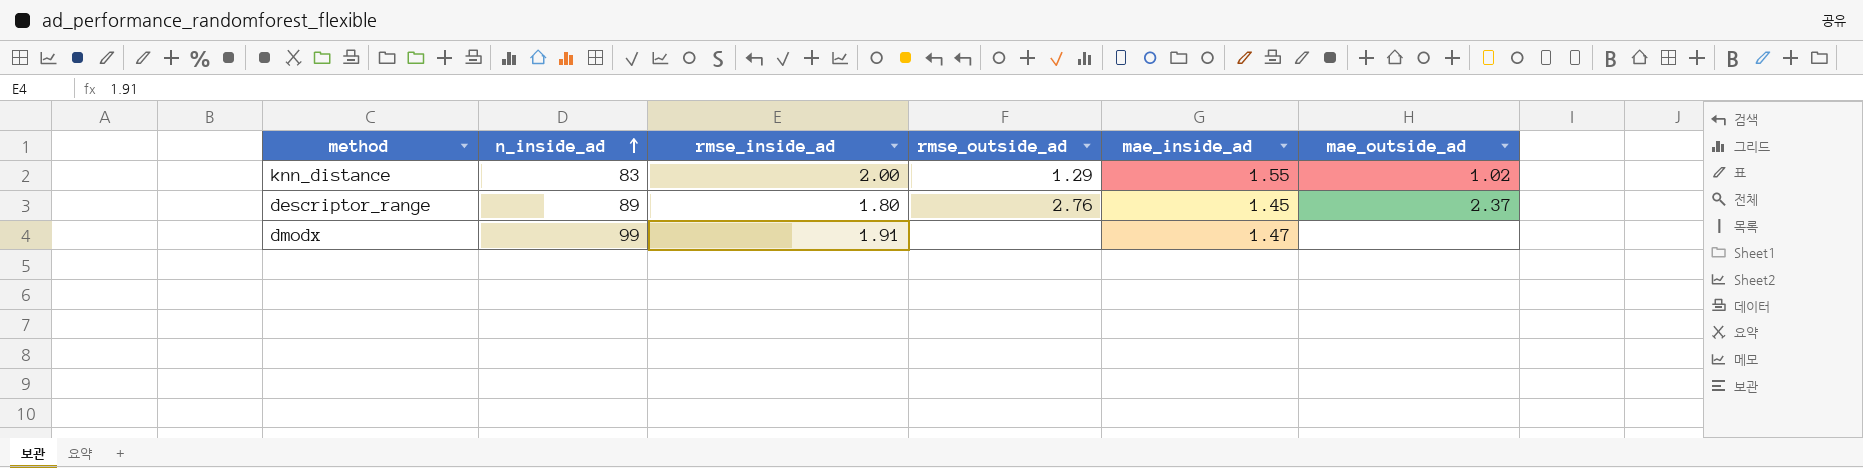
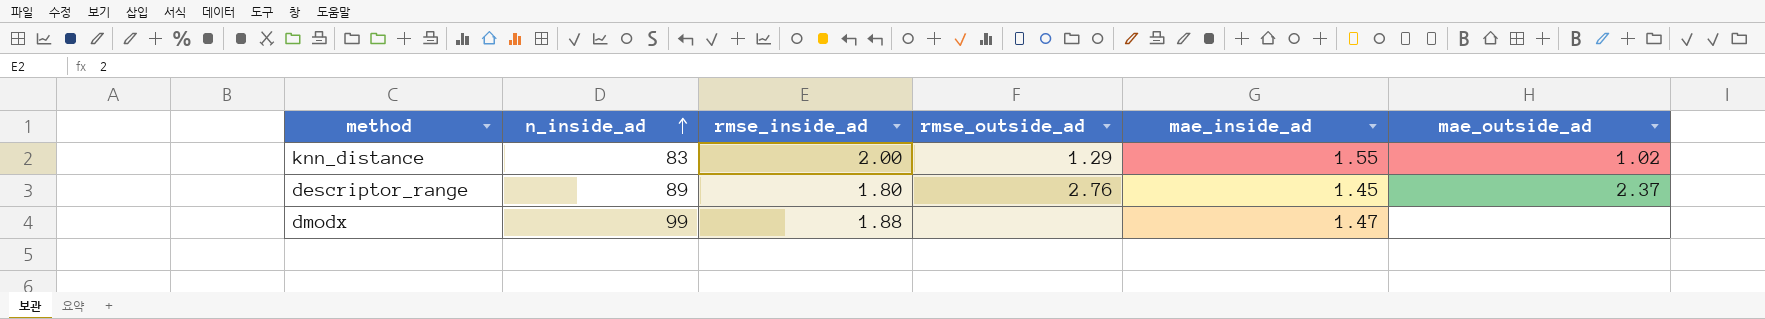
dmodx | rmse_inside_ad: 1.91 -> 1.88

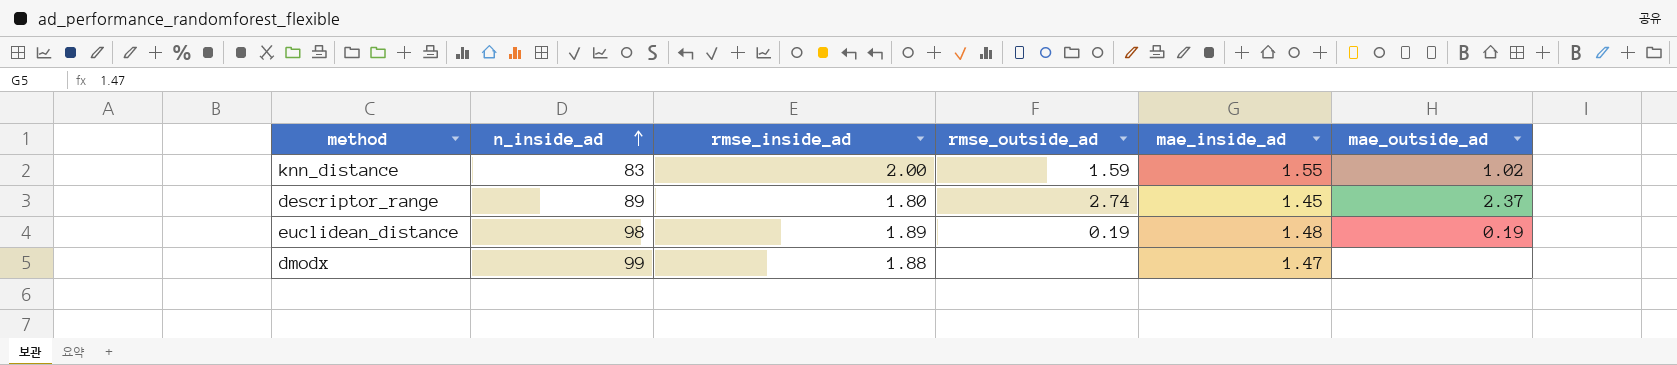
knn_distance | rmse_outside_ad: 1.29 -> 1.59
descriptor_range | rmse_outside_ad: 2.76 -> 2.74
row euclidean_distance: none -> 98 | 1.89 | 0.19 | 1.48 | 0.19

